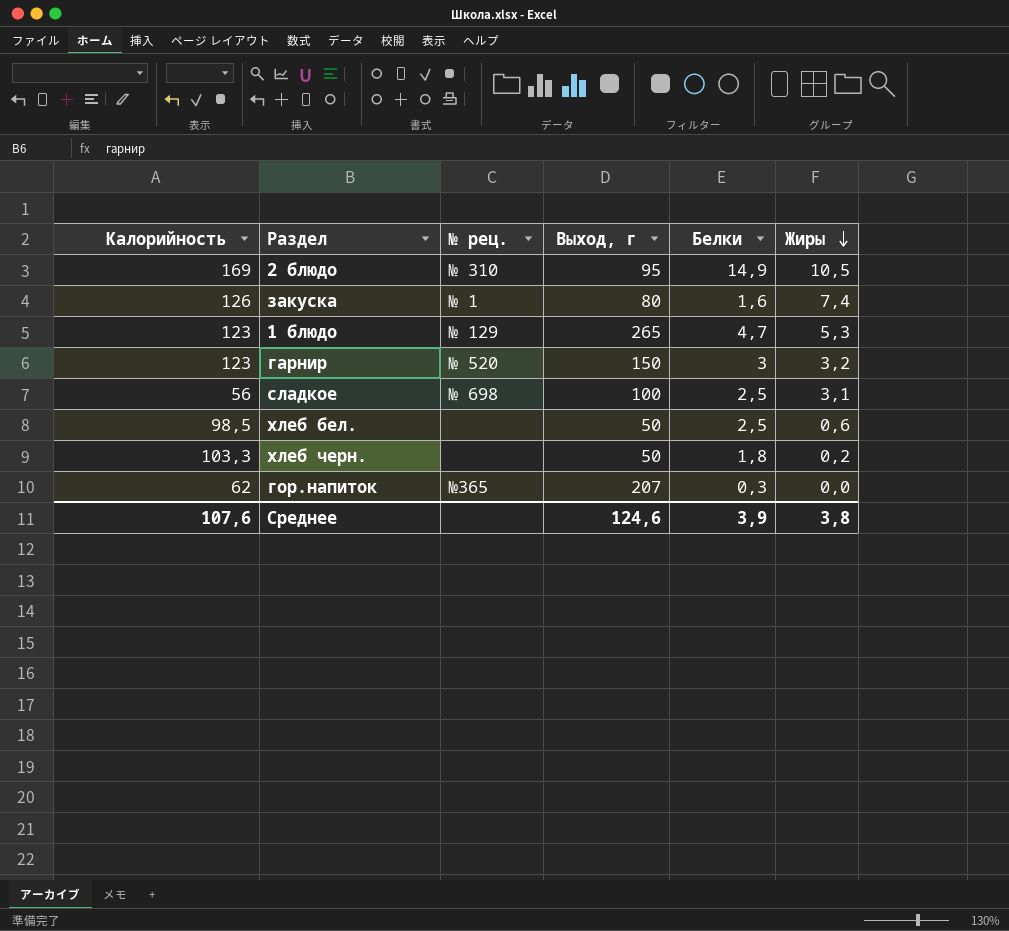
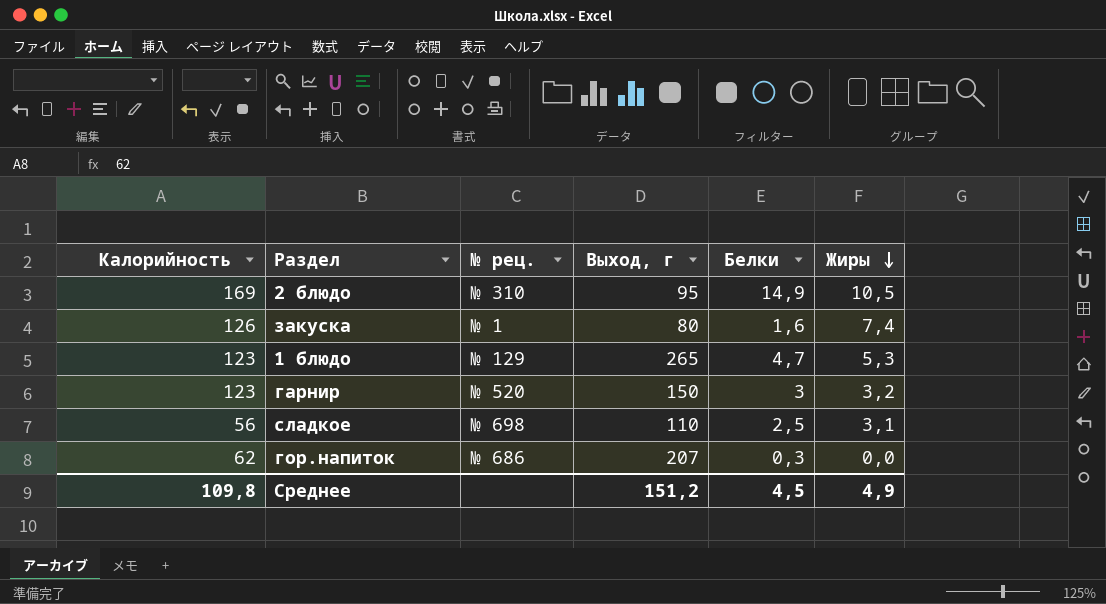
row хлеб бел.: 98,5 | none | 50 | 2,5 | 0,6 -> none
row хлеб черн.: 103,3 | none | 50 | 1,8 | 0,2 -> none
сладкое | Выход, г: 100 -> 110
гор.напиток | № рец.: №365 -> № 686
Среднее | Калорийность: 107,6 -> 109,8
Среднее | Выход, г: 124,6 -> 151,2
Среднее | Белки: 3,9 -> 4,5
Среднее | Жиры: 3,8 -> 4,9

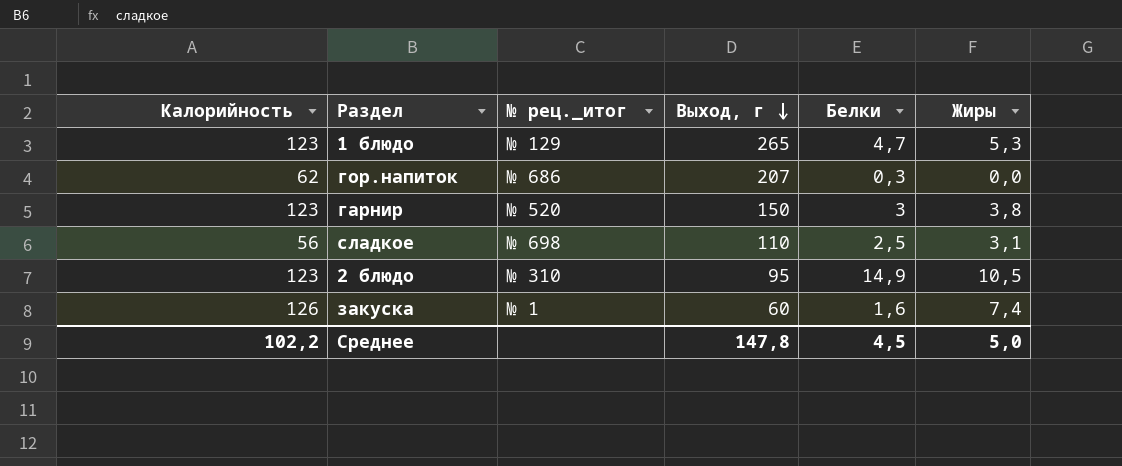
row order: Жиры descending -> Выход, г descending
column name: № рец. -> № рец._итог
гарнир | Жиры: 3,2 -> 3,8
2 блюдо | Калорийность: 169 -> 123
закуска | Выход, г: 80 -> 60
Среднее | Калорийность: 109,8 -> 102,2
Среднее | Выход, г: 151,2 -> 147,8
Среднее | Жиры: 4,9 -> 5,0

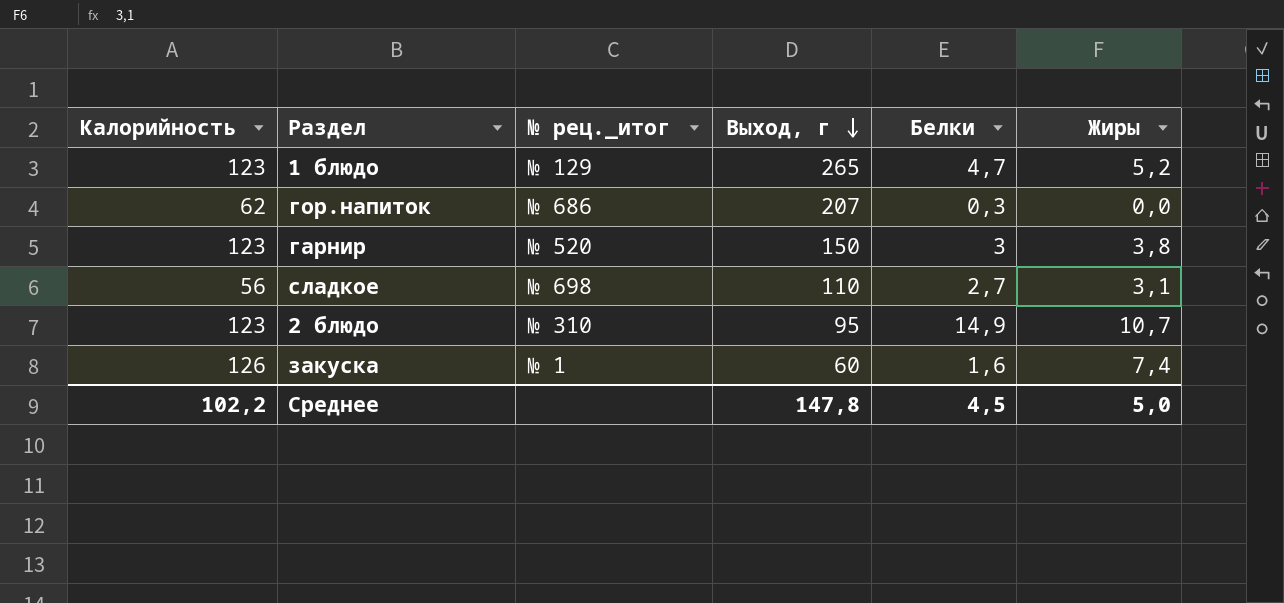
1 блюдо | Жиры: 5,3 -> 5,2
сладкое | Белки: 2,5 -> 2,7
2 блюдо | Жиры: 10,5 -> 10,7

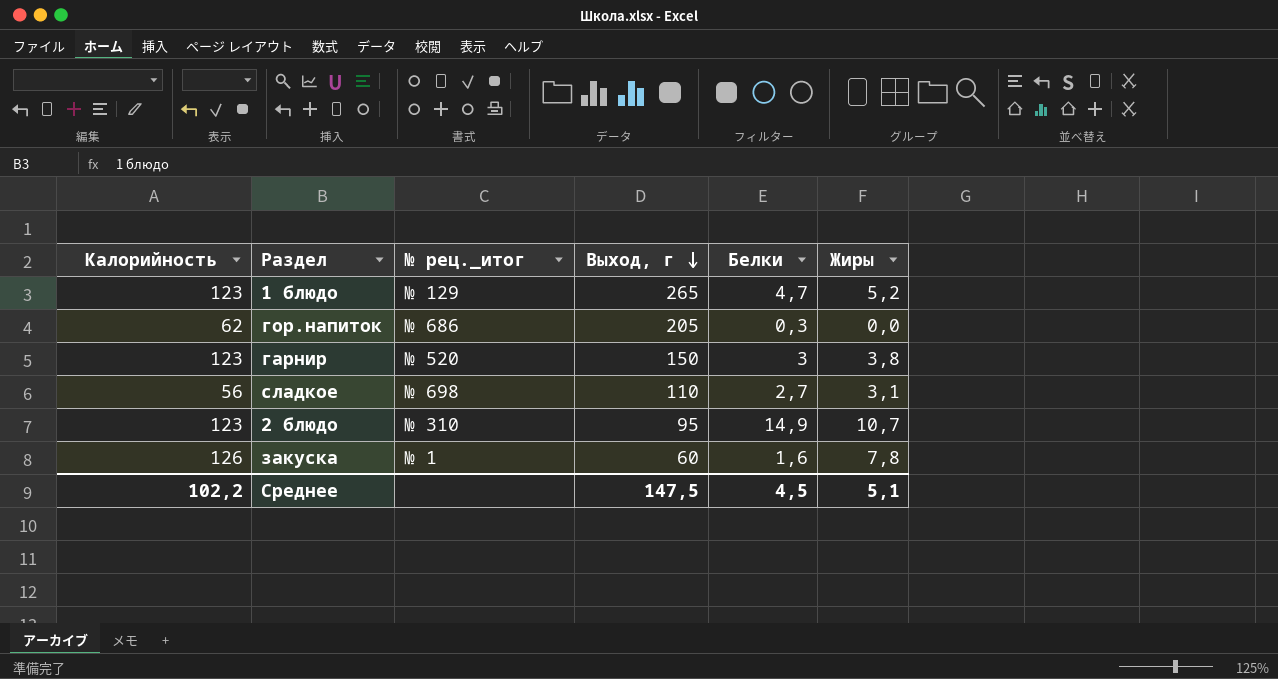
гор.напиток | Выход, г: 207 -> 205
закуска | Жиры: 7,4 -> 7,8
Среднее | Выход, г: 147,8 -> 147,5
Среднее | Жиры: 5,0 -> 5,1

